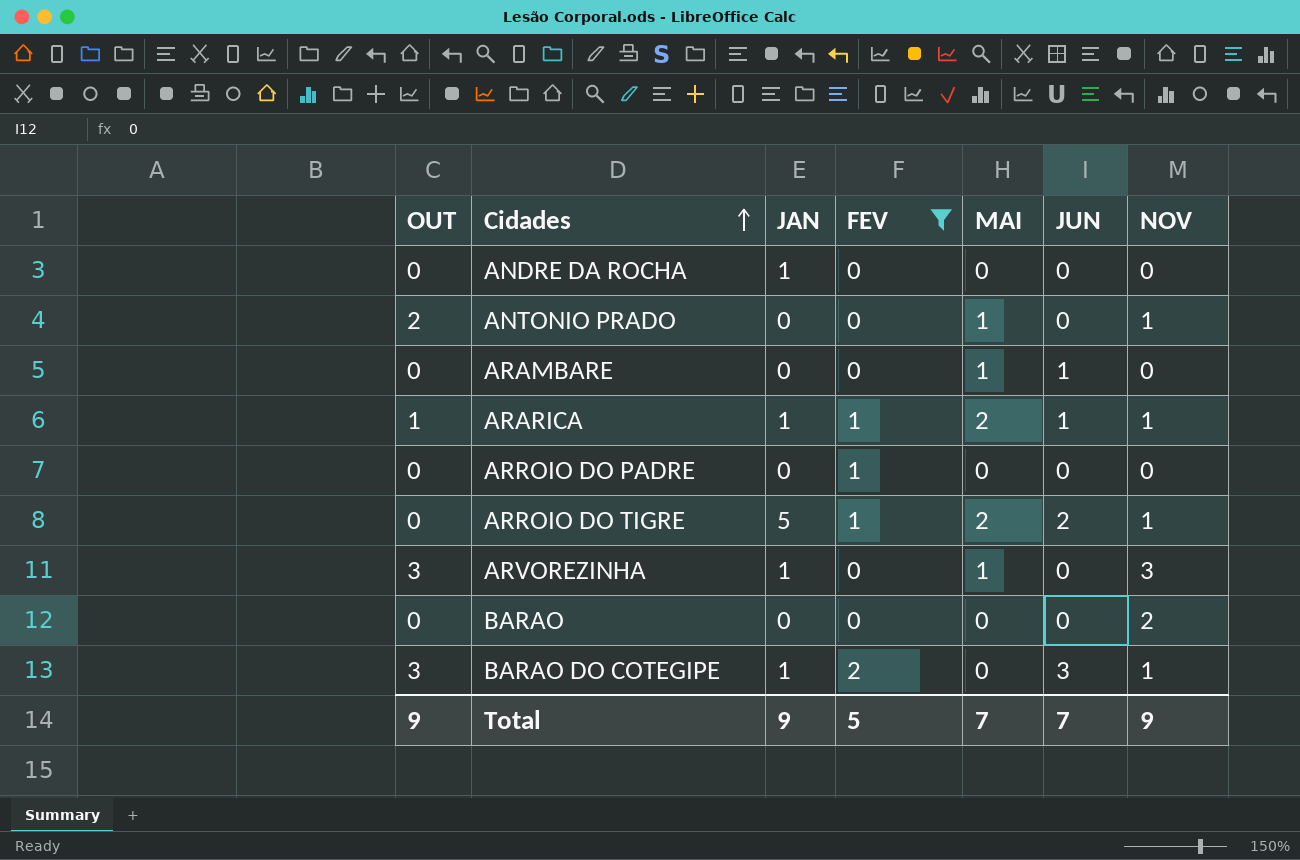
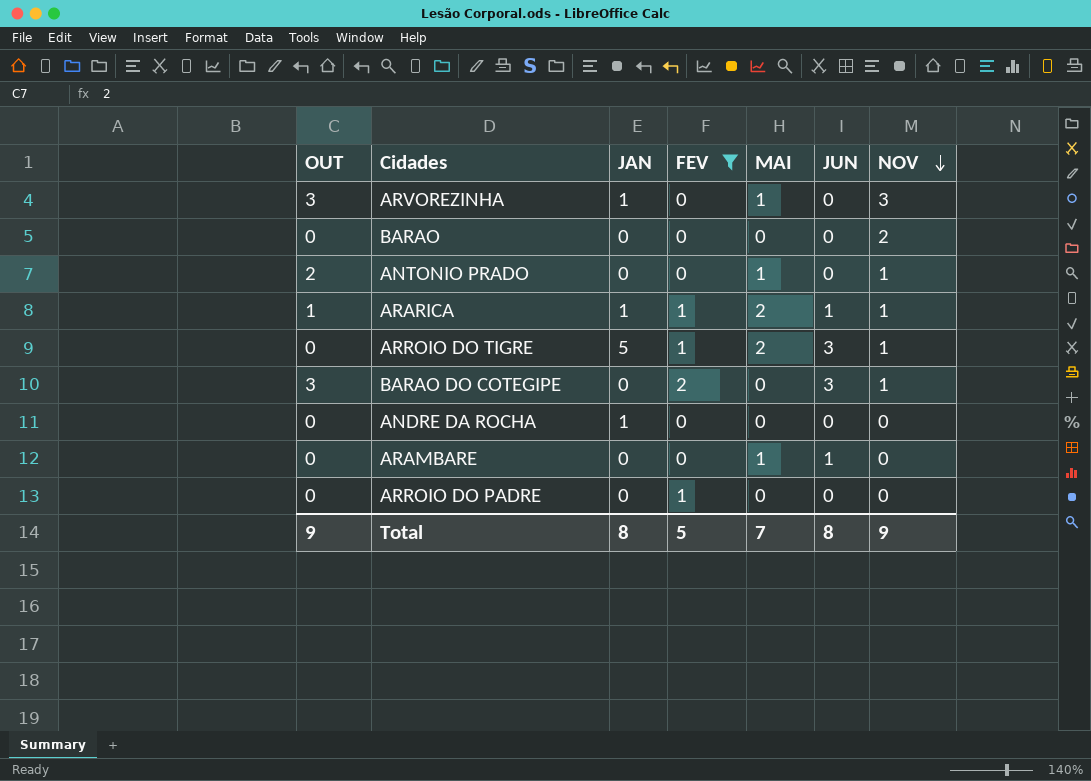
row order: Cidades ascending -> NOV descending
ARROIO DO TIGRE | JUN: 2 -> 3
BARAO DO COTEGIPE | JAN: 1 -> 0
Total | JAN: 9 -> 8
Total | JUN: 7 -> 8

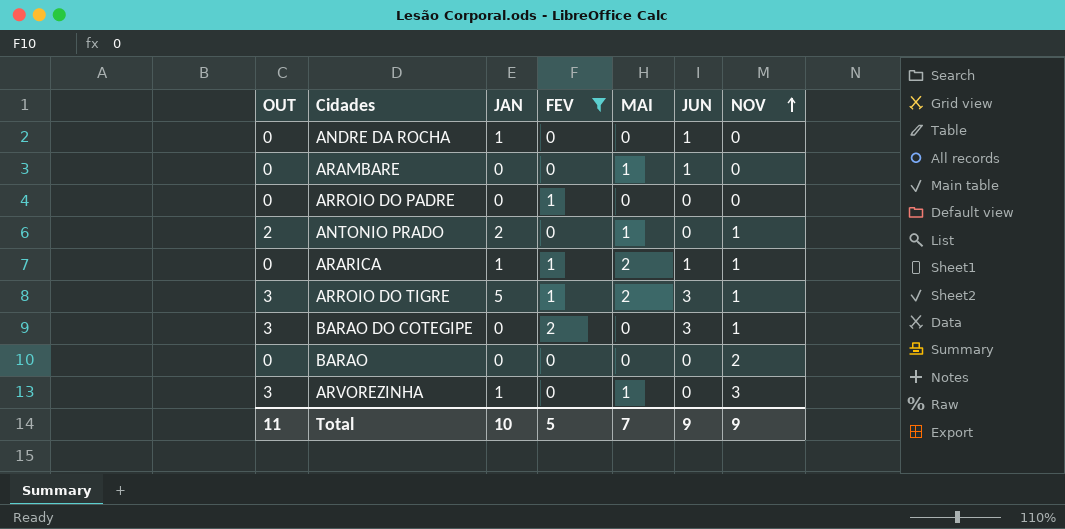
row order: NOV descending -> NOV ascending
ANDRE DA ROCHA | JUN: 0 -> 1
ANTONIO PRADO | JAN: 0 -> 2
ARARICA | OUT: 1 -> 0
ARROIO DO TIGRE | OUT: 0 -> 3
Total | OUT: 9 -> 11
Total | JAN: 8 -> 10
Total | JUN: 8 -> 9

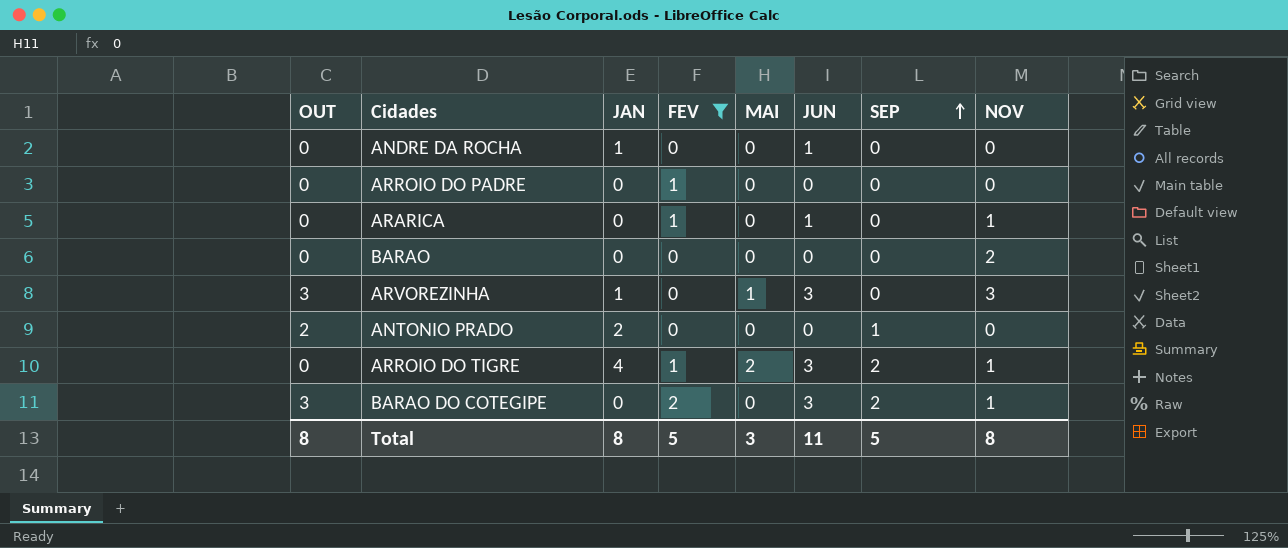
row order: NOV ascending -> SEP ascending
column SEP | position: none -> 7
row ARAMBARE: 0 | 0 | 0 | 1 | 1 | 0 -> none
ARARICA | JAN: 1 -> 0
ARARICA | MAI: 2 -> 0
ARVOREZINHA | JUN: 0 -> 3
ANTONIO PRADO | MAI: 1 -> 0
ANTONIO PRADO | NOV: 1 -> 0
ARROIO DO TIGRE | OUT: 3 -> 0
ARROIO DO TIGRE | JAN: 5 -> 4
Total | OUT: 11 -> 8
Total | JAN: 10 -> 8
Total | MAI: 7 -> 3
Total | JUN: 9 -> 11
Total | NOV: 9 -> 8

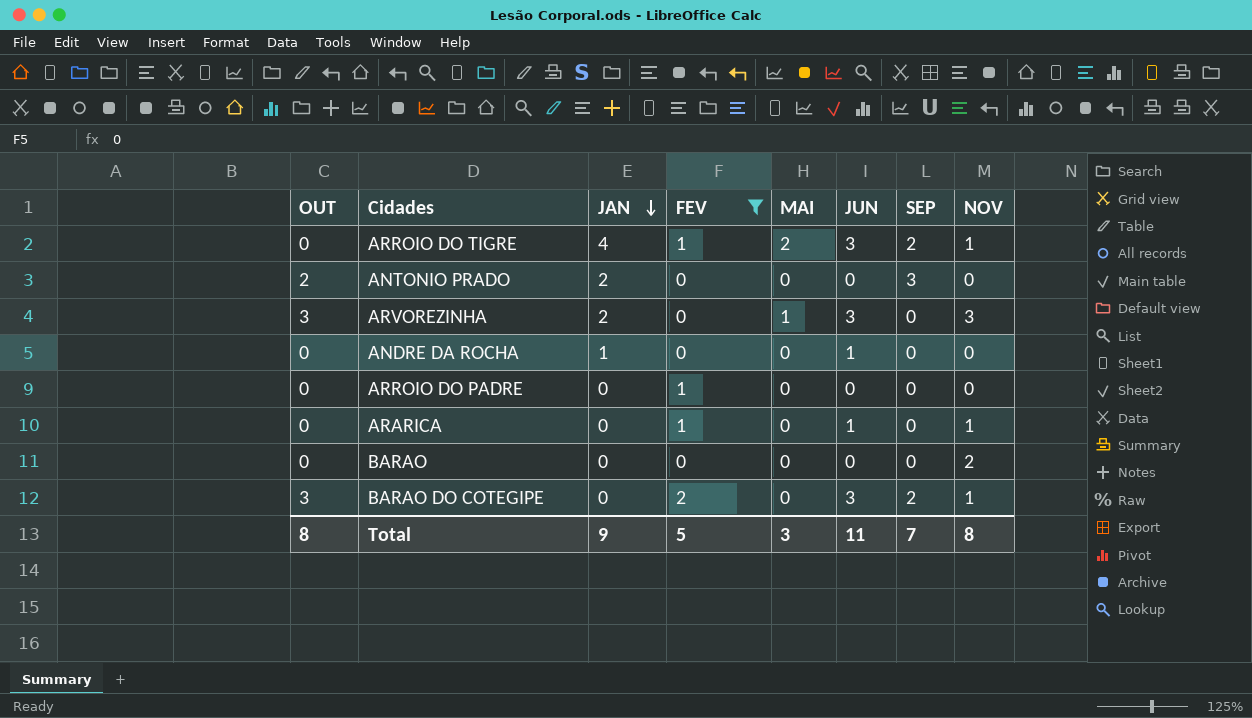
row order: SEP ascending -> JAN descending
ANTONIO PRADO | SEP: 1 -> 3
ARVOREZINHA | JAN: 1 -> 2
Total | JAN: 8 -> 9
Total | SEP: 5 -> 7

